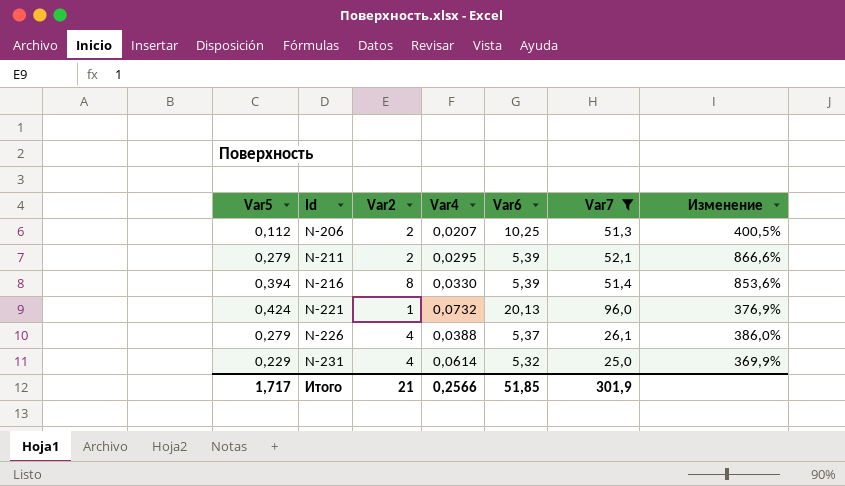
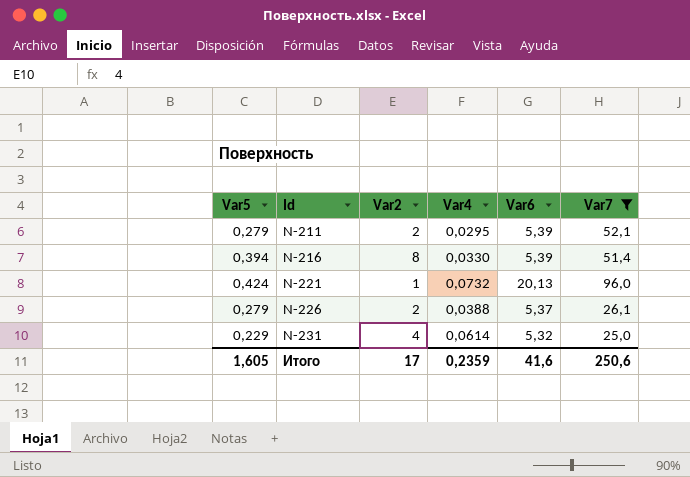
column Изменение | formula: ([Var7] - [Var6]) / [Var6] -> none
row N-206: 0,112 | 2 | 0,0207 | 10,25 | 51,3 | 400,5% -> none
N-226 | Var2: 4 -> 2
Итого | Var5: 1,717 -> 1,605
Итого | Var2: 21 -> 17
Итого | Var4: 0,2566 -> 0,2359
Итого | Var6: 51,85 -> 41,6
Итого | Var7: 301,9 -> 250,6

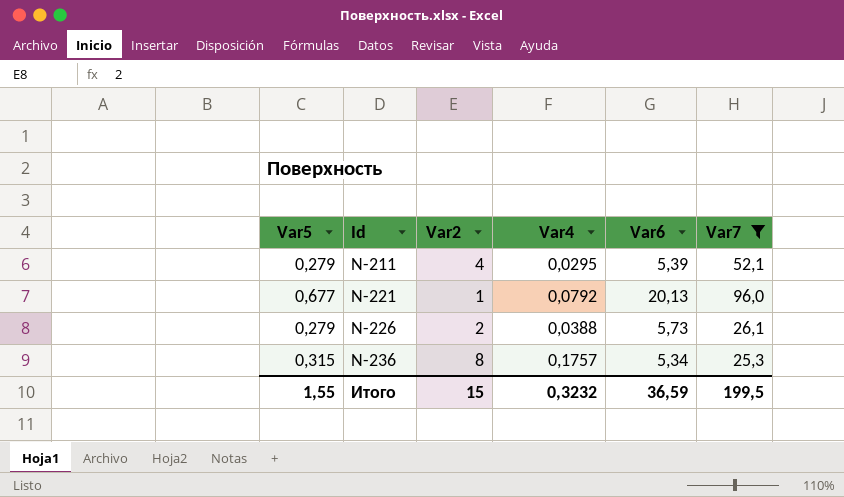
row N-216: 0,394 | 8 | 0,0330 | 5,39 | 51,4 -> none
row N-231: 0,229 | 4 | 0,0614 | 5,32 | 25,0 -> none
N-211 | Var2: 2 -> 4
N-221 | Var5: 0,424 -> 0,677
N-221 | Var4: 0,0732 -> 0,0792
N-226 | Var6: 5,37 -> 5,73
row N-236: none -> 0,315 | 8 | 0,1757 | 5,34 | 25,3
Итого | Var5: 1,605 -> 1,55
Итого | Var2: 17 -> 15
Итого | Var4: 0,2359 -> 0,3232
Итого | Var6: 41,6 -> 36,59
Итого | Var7: 250,6 -> 199,5

